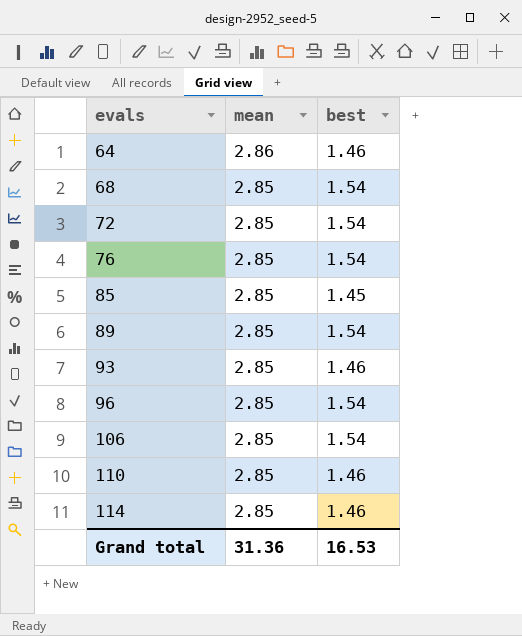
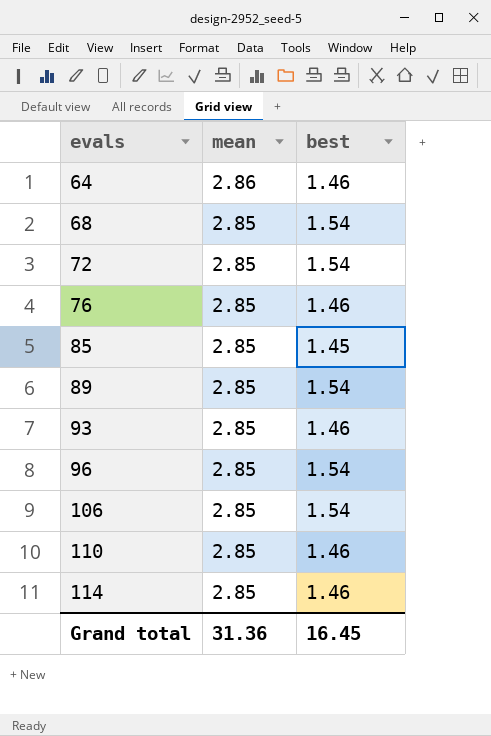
76 | best: 1.54 -> 1.46
Grand total | best: 16.53 -> 16.45

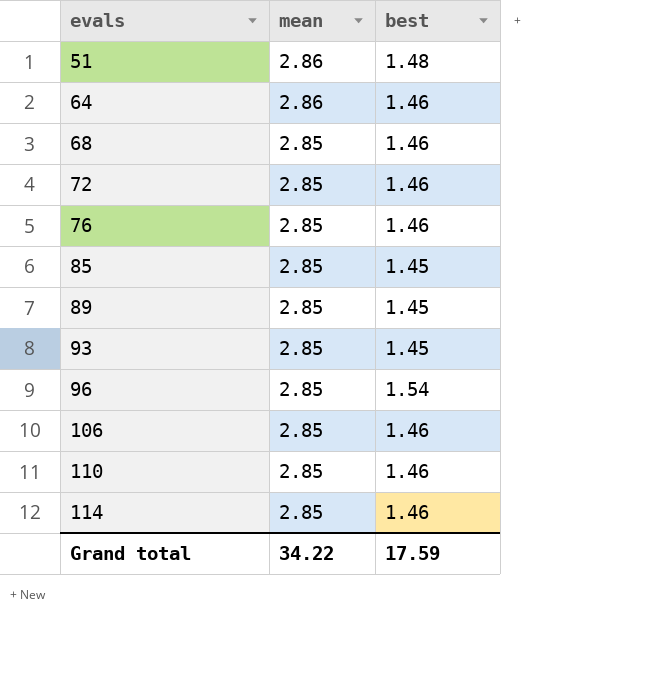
row 51: none -> 2.86 | 1.48
68 | best: 1.54 -> 1.46
72 | best: 1.54 -> 1.46
89 | best: 1.54 -> 1.45
93 | best: 1.46 -> 1.45
106 | best: 1.54 -> 1.46
Grand total | mean: 31.36 -> 34.22
Grand total | best: 16.45 -> 17.59

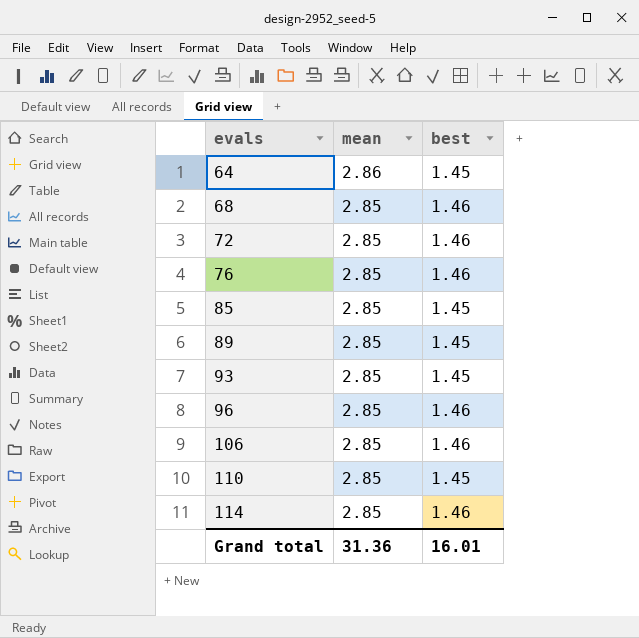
row 51: 2.86 | 1.48 -> none
64 | best: 1.46 -> 1.45
96 | best: 1.54 -> 1.46
110 | best: 1.46 -> 1.45
Grand total | mean: 34.22 -> 31.36
Grand total | best: 17.59 -> 16.01

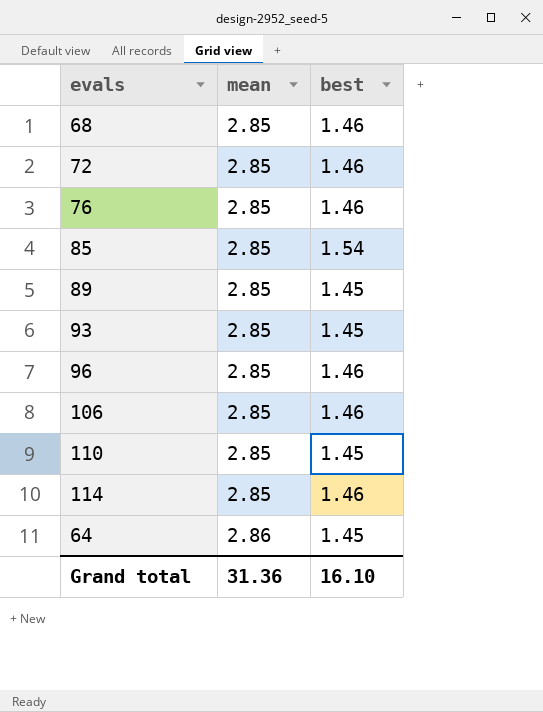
row order: evals ascending -> mean ascending
85 | best: 1.45 -> 1.54
Grand total | best: 16.01 -> 16.10

